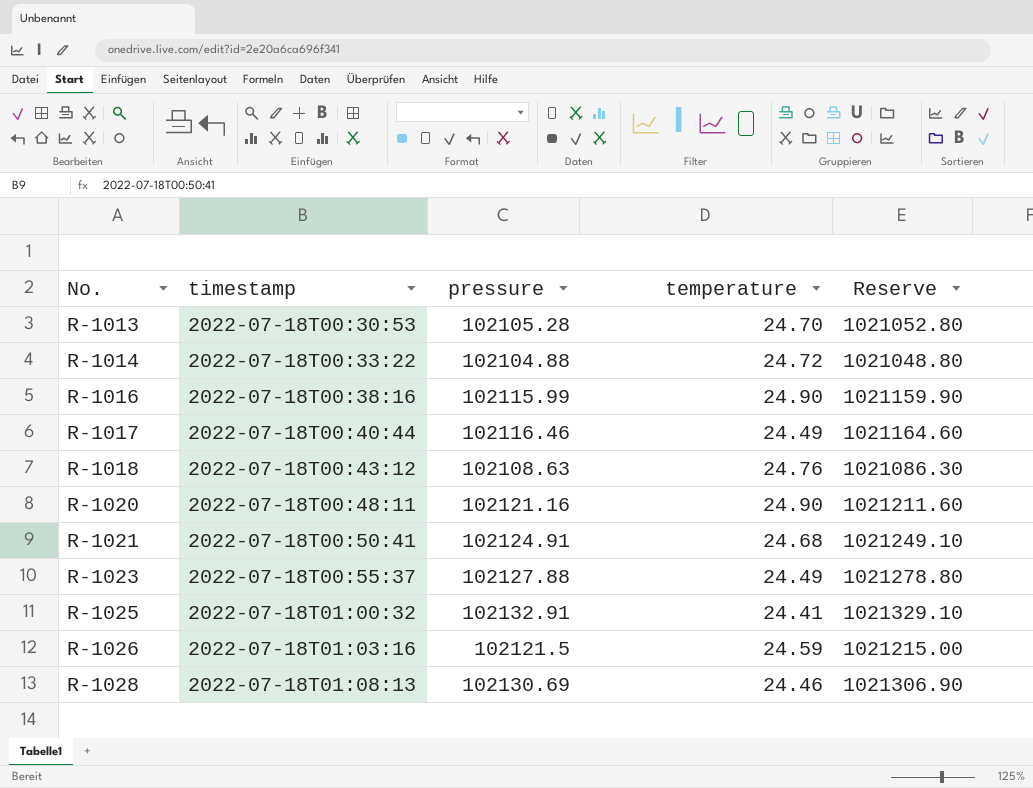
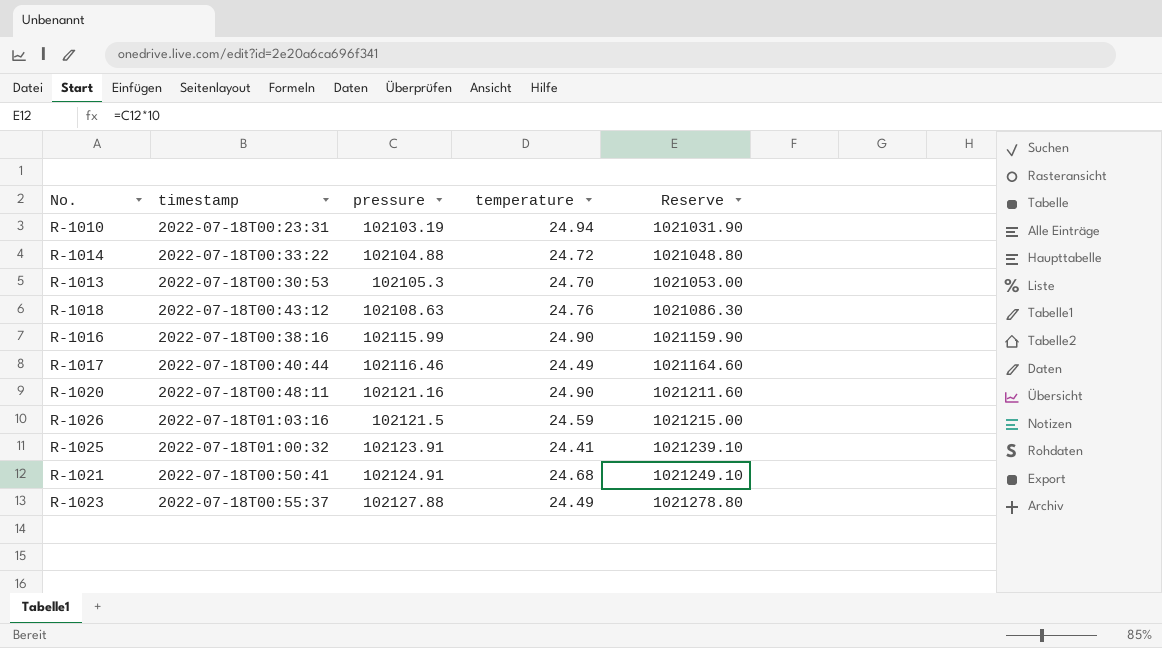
row order: No. ascending -> pressure ascending
row R-1028: 2022-07-18T01:08:13 | 102130.69 | 24.46 | 1021306.90 -> none
row R-1010: none -> 2022-07-18T00:23:31 | 102103.19 | 24.94 | 1021031.90
R-1013 | pressure: 102105.28 -> 102105.3
R-1013 | Reserve: 1021052.80 -> 1021053.00
R-1025 | pressure: 102132.91 -> 102123.91
R-1025 | Reserve: 1021329.10 -> 1021239.10

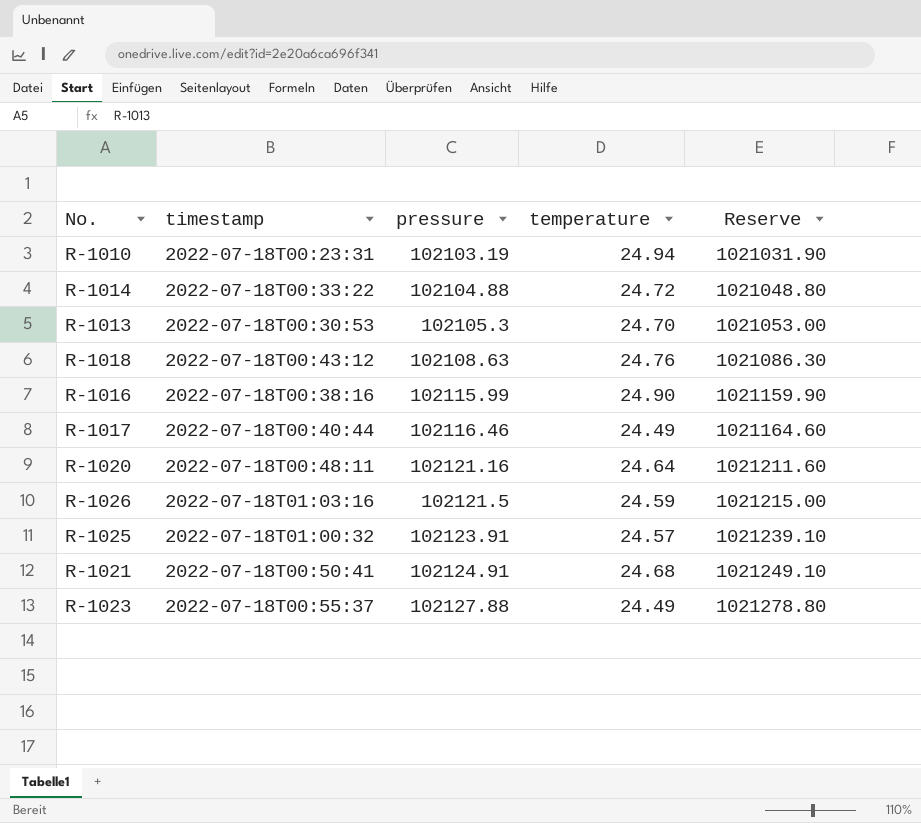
R-1020 | temperature: 24.90 -> 24.64
R-1025 | temperature: 24.41 -> 24.57

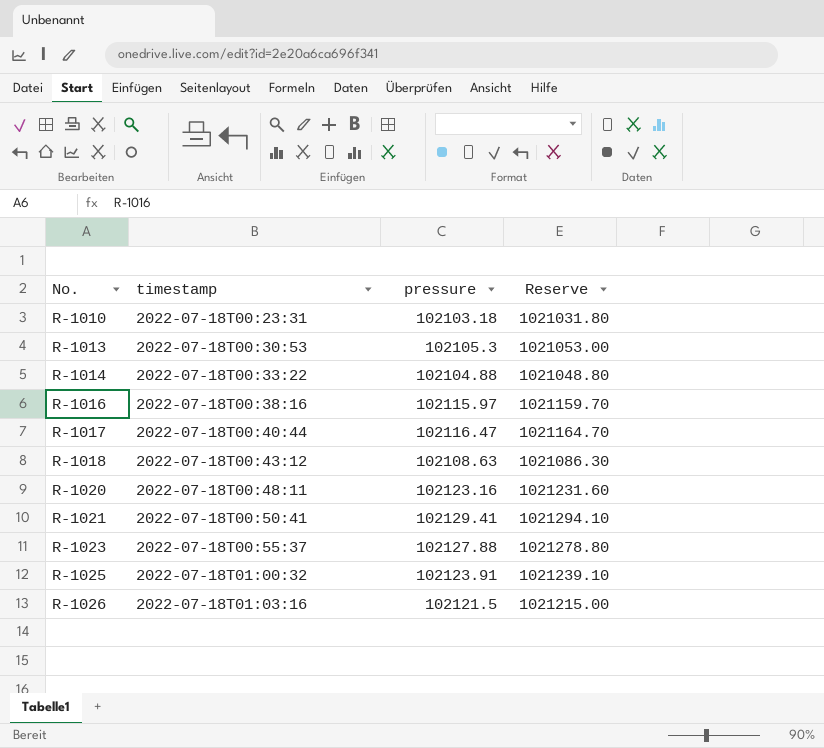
row order: pressure ascending -> No. ascending
column temperature | position: 4 -> none
R-1010 | pressure: 102103.19 -> 102103.18
R-1010 | Reserve: 1021031.90 -> 1021031.80
R-1016 | pressure: 102115.99 -> 102115.97
R-1016 | Reserve: 1021159.90 -> 1021159.70
R-1017 | pressure: 102116.46 -> 102116.47
R-1017 | Reserve: 1021164.60 -> 1021164.70
R-1020 | pressure: 102121.16 -> 102123.16
R-1020 | Reserve: 1021211.60 -> 1021231.60
R-1021 | pressure: 102124.91 -> 102129.41
R-1021 | Reserve: 1021249.10 -> 1021294.10

